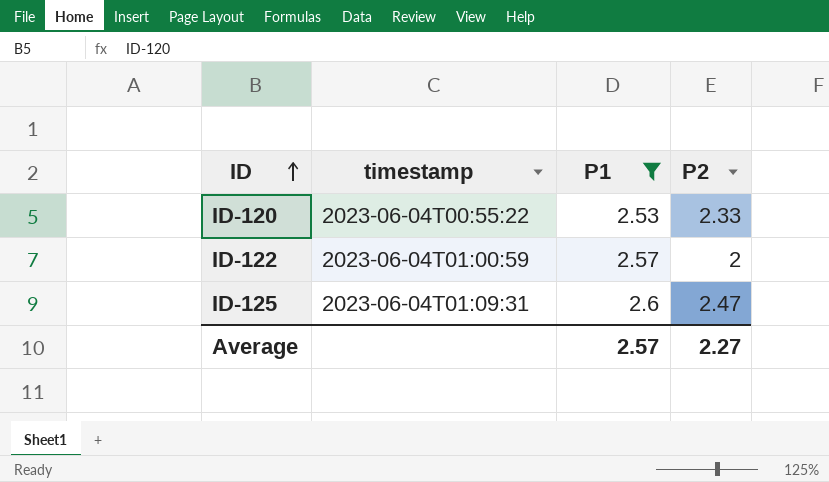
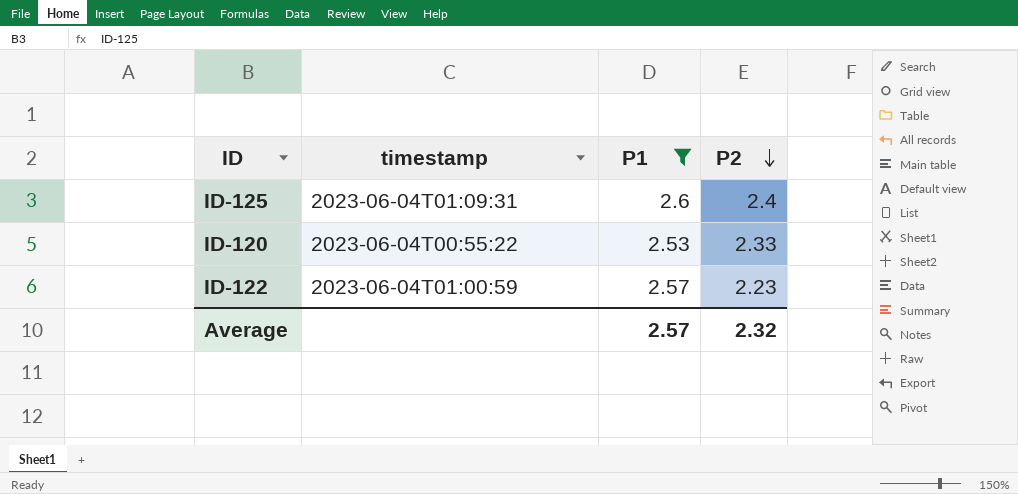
row order: ID ascending -> P2 descending
ID-125 | P2: 2.47 -> 2.4
ID-122 | P2: 2 -> 2.23
Average | P2: 2.27 -> 2.32

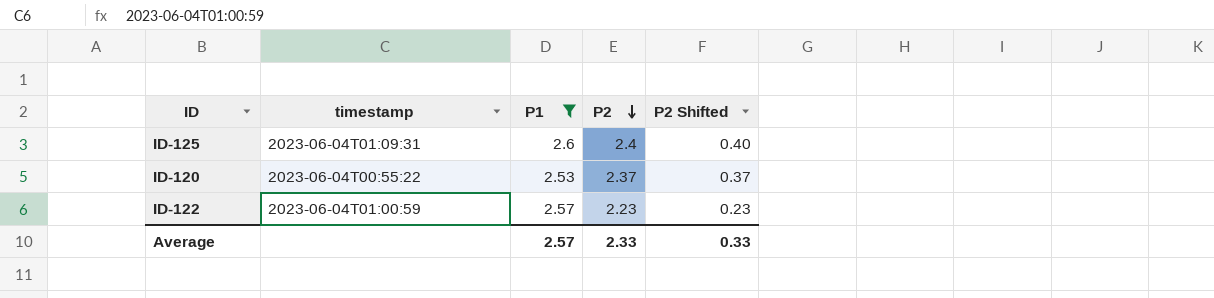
column P2 Shifted | formula: none -> [P2] - 2
ID-120 | P2: 2.33 -> 2.37
Average | P2: 2.32 -> 2.33

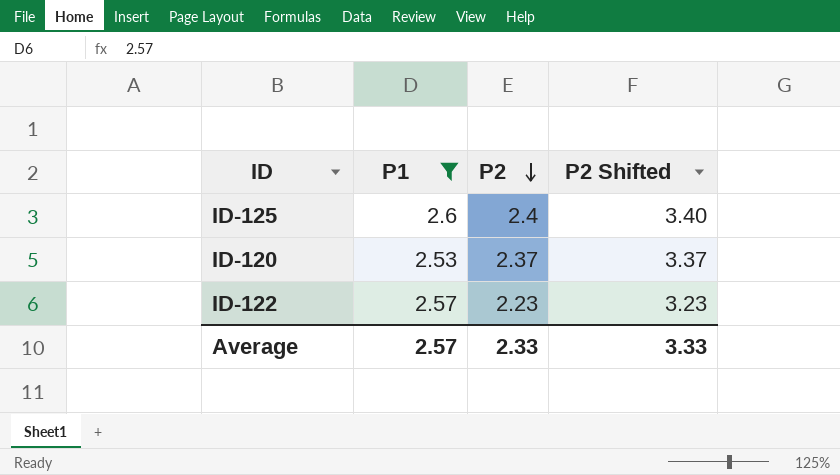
column timestamp | position: 2 -> none
column P2 Shifted | formula: [P2] - 2 -> [P2] + 1
Average | P2 Shifted: 0.33 -> 3.33

